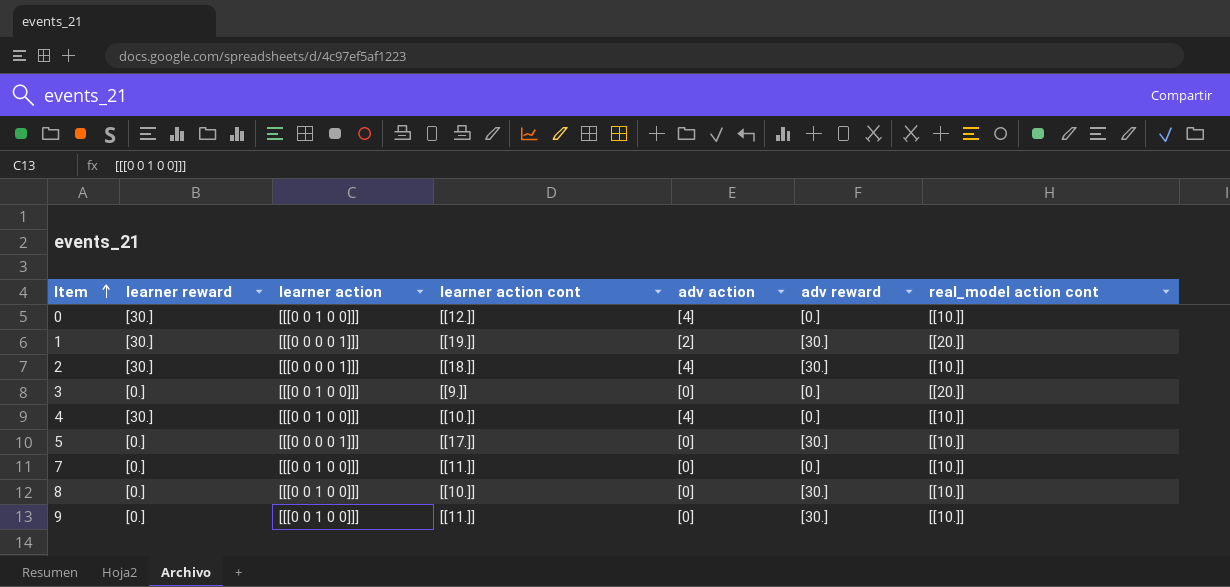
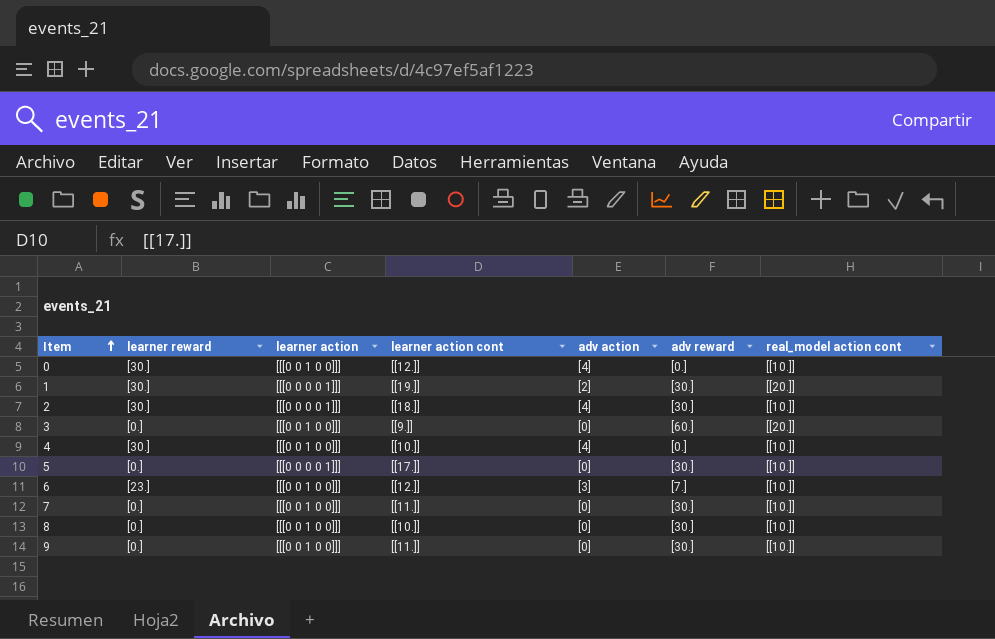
3 | adv reward: [0.] -> [60.]
row 6: none -> [23.] | [[[0 0 1 0 0]]] | [[12.]] | [3] | [7.] | [[10.]]
7 | adv reward: [0.] -> [30.]

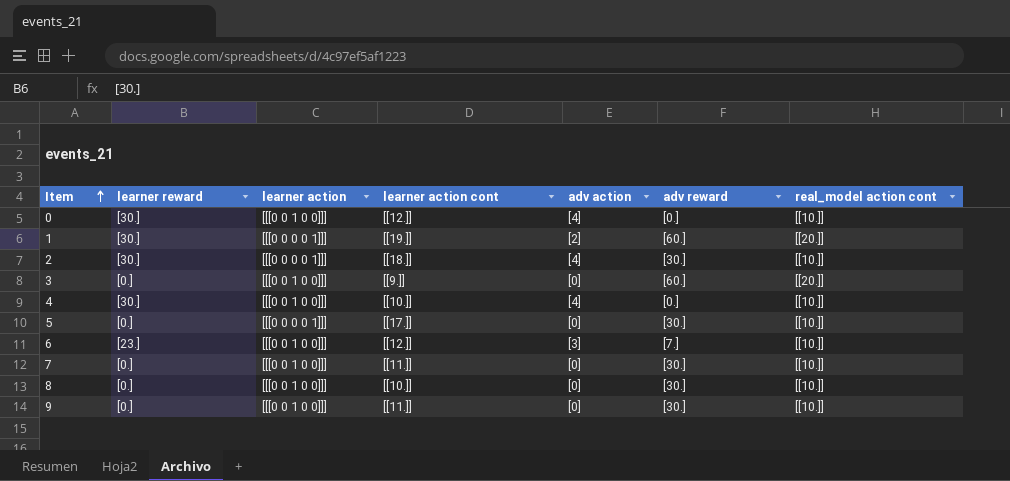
1 | adv reward: [30.] -> [60.]

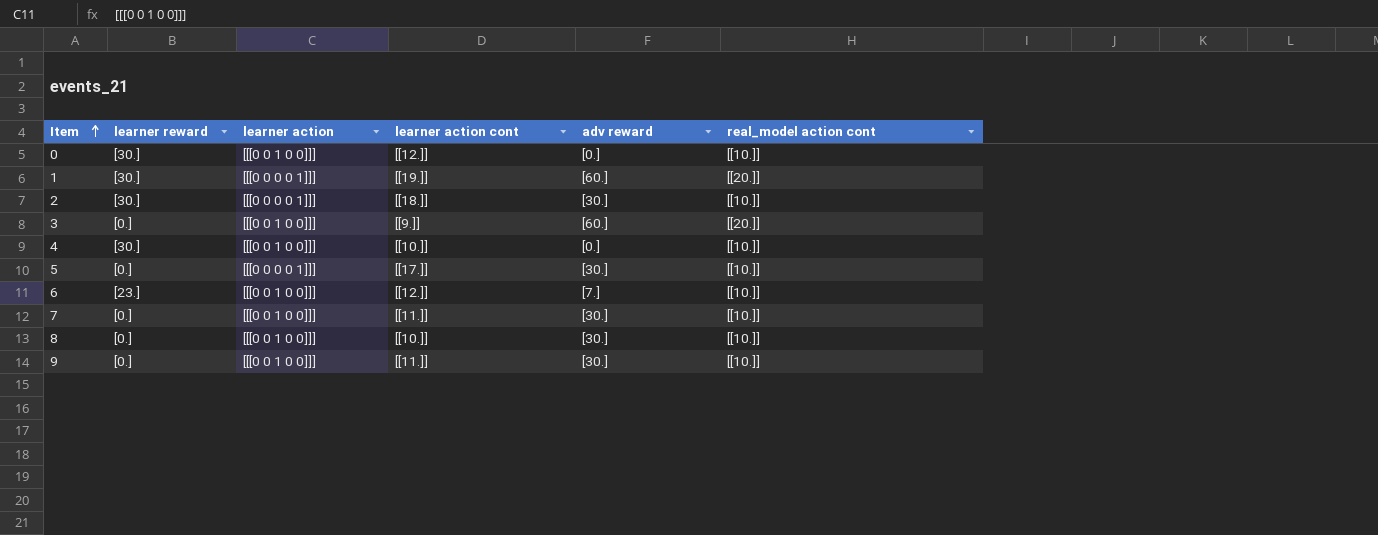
column adv action | position: 5 -> none

